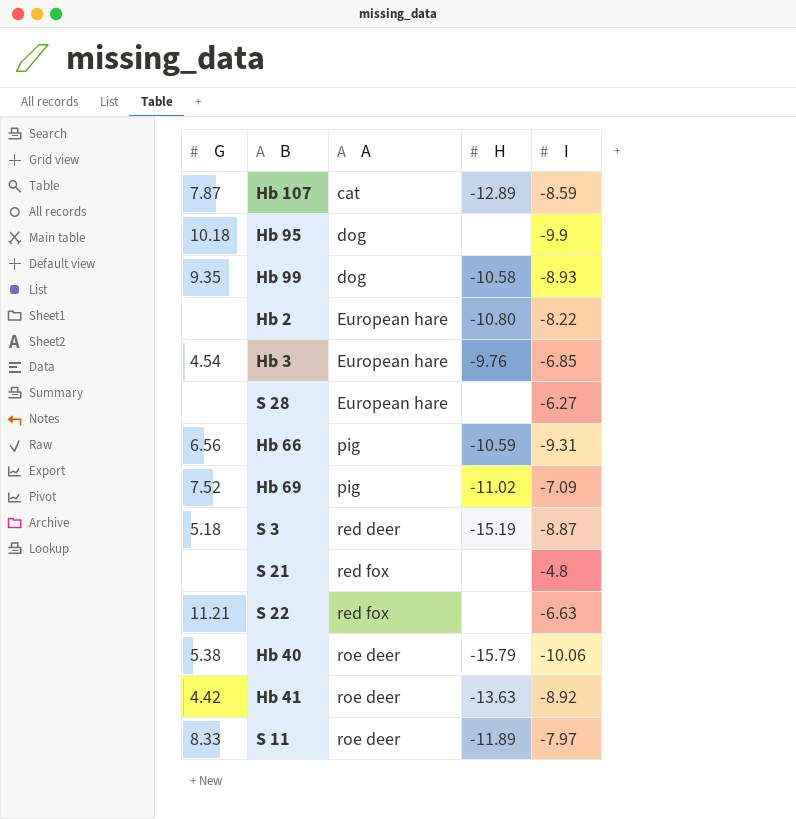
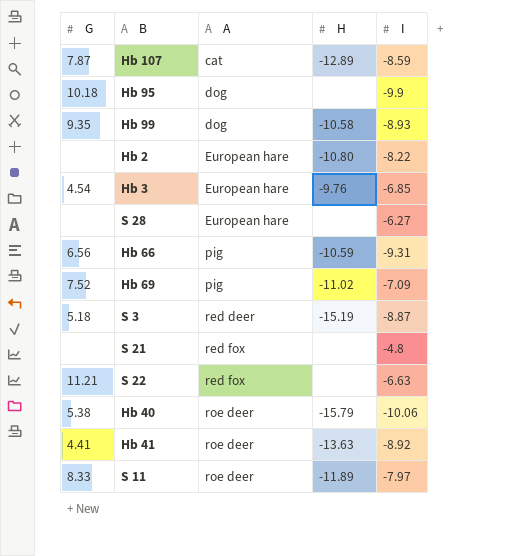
Hb 41 | G: 4.42 -> 4.41

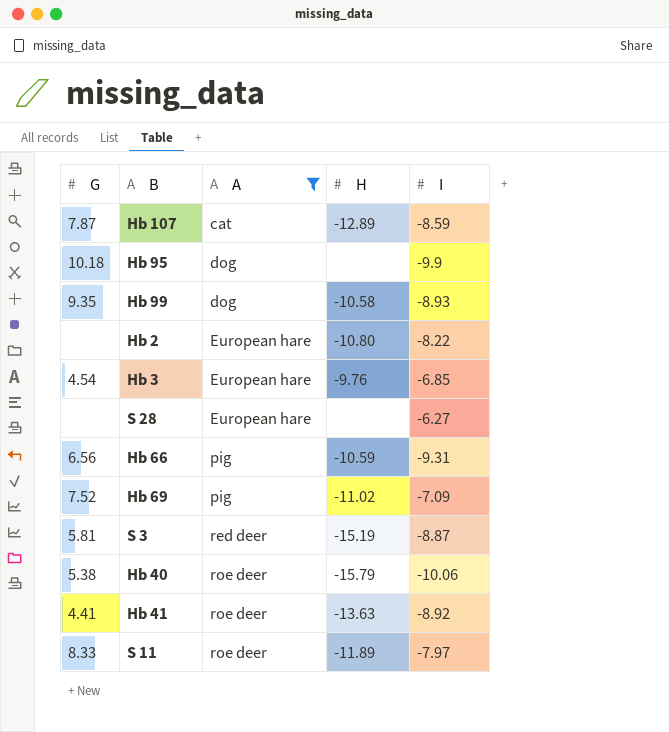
filter: none -> A != red fox
S 3 | G: 5.18 -> 5.81

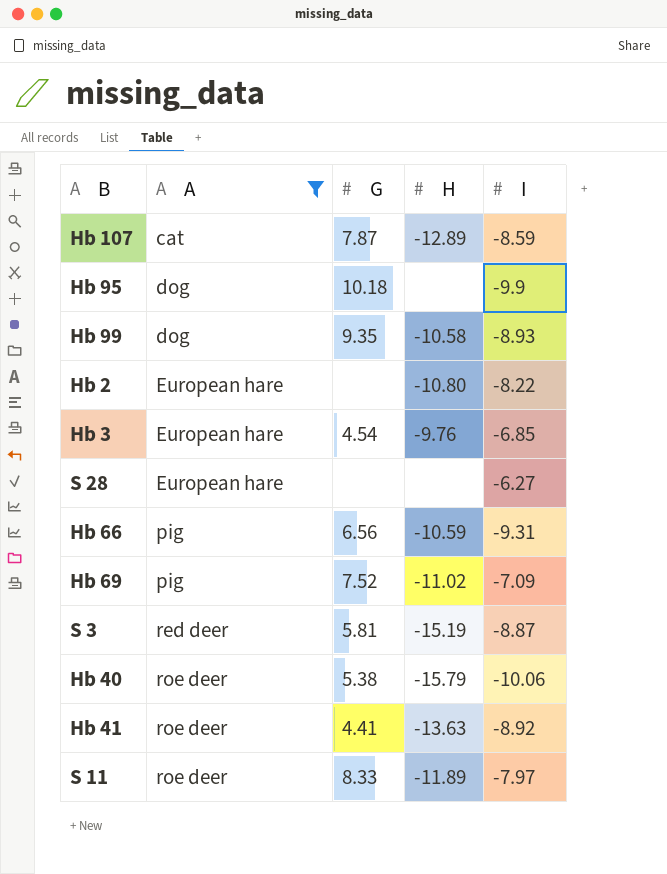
column G | position: 1 -> 3

